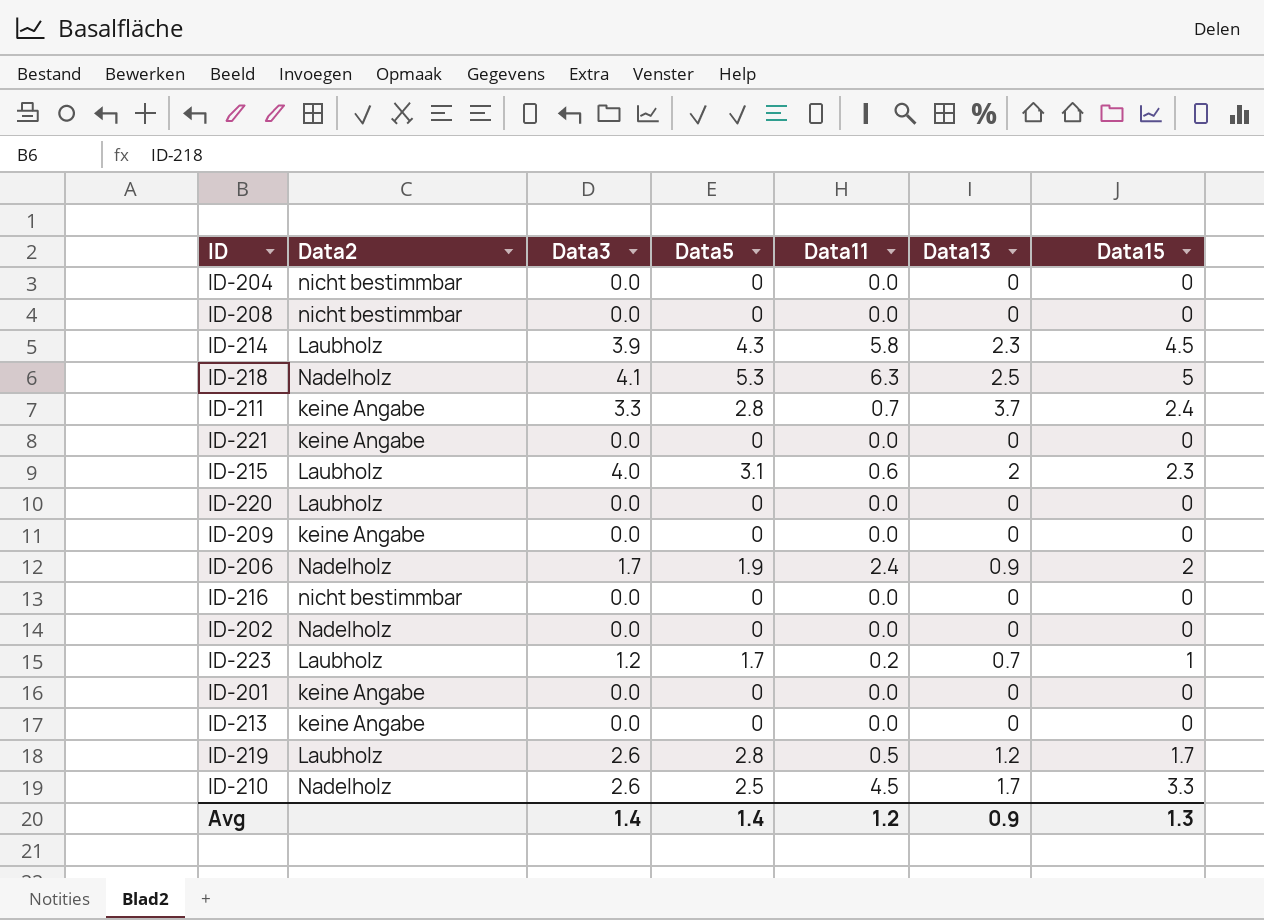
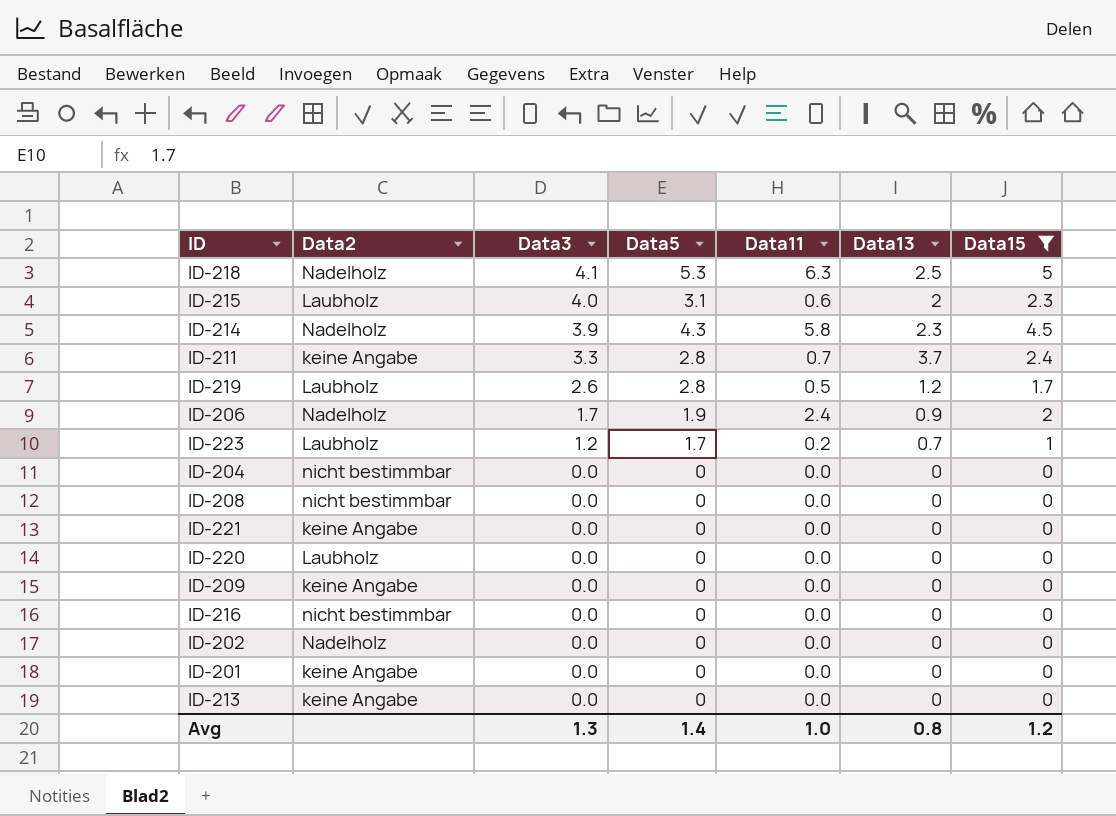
filter: none -> Data15 != 3.3
row order: none -> Data3 descending
ID-214 | Data2: Laubholz -> Nadelholz
Avg | Data3: 1.4 -> 1.3
Avg | Data11: 1.2 -> 1.0
Avg | Data13: 0.9 -> 0.8
Avg | Data15: 1.3 -> 1.2

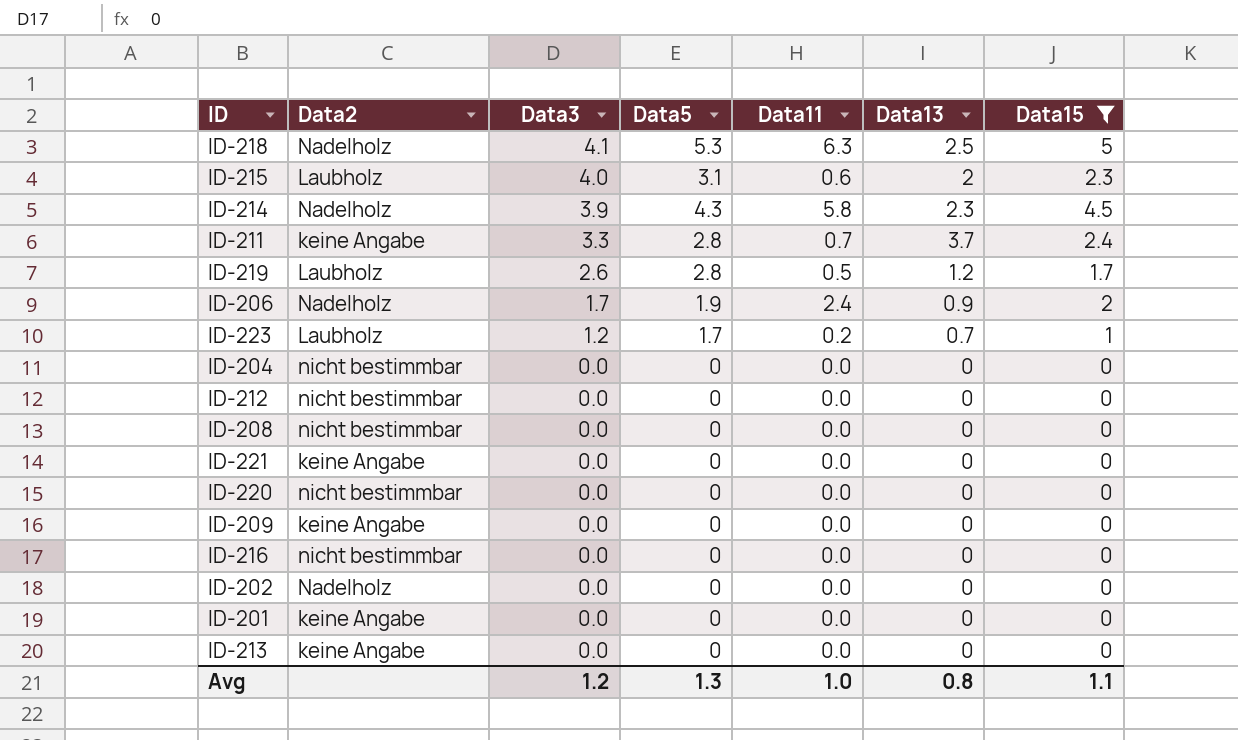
row ID-212: none -> nicht bestimmbar | 0.0 | 0 | 0.0 | 0 | 0
ID-220 | Data2: Laubholz -> nicht bestimmbar
Avg | Data3: 1.3 -> 1.2
Avg | Data5: 1.4 -> 1.3
Avg | Data15: 1.2 -> 1.1

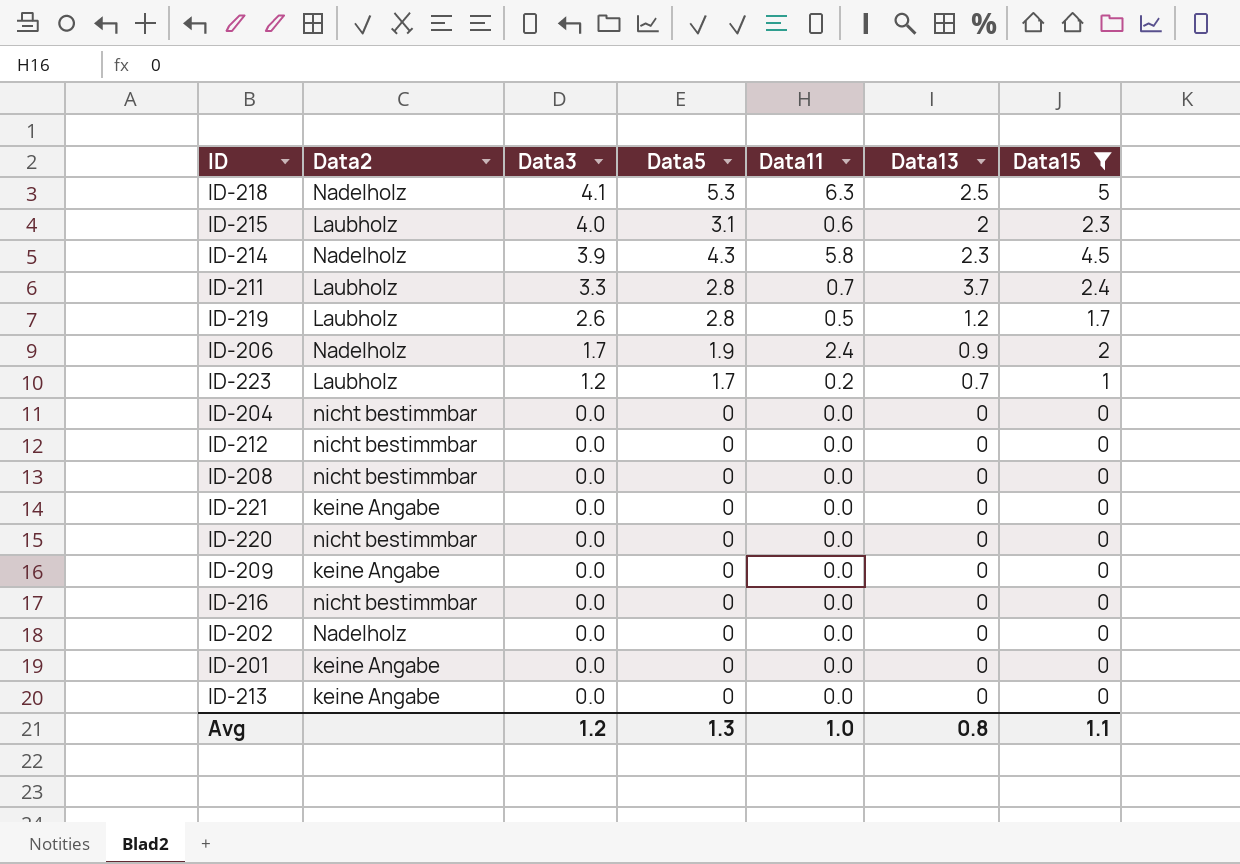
ID-211 | Data2: keine Angabe -> Laubholz

